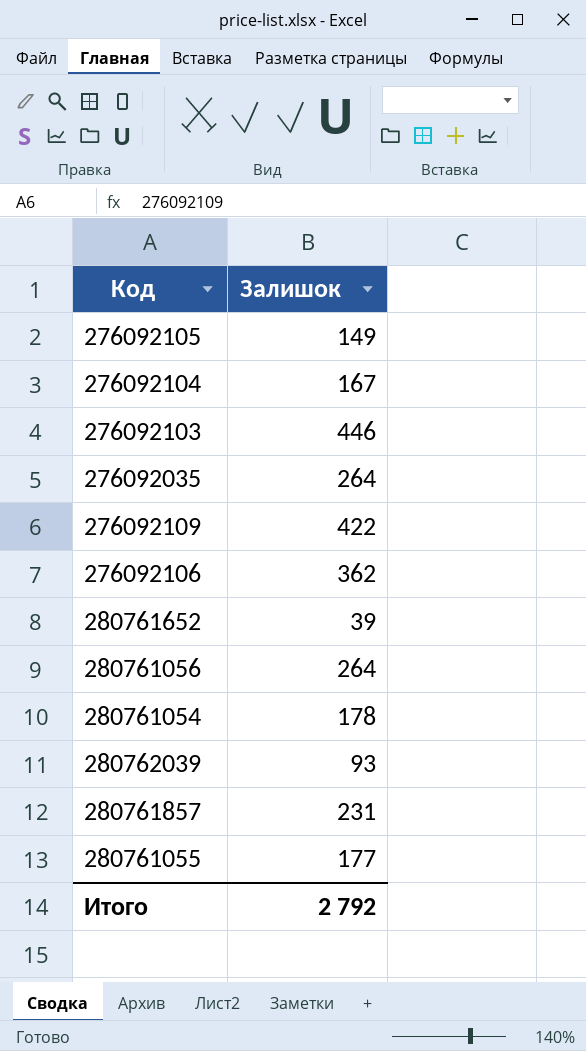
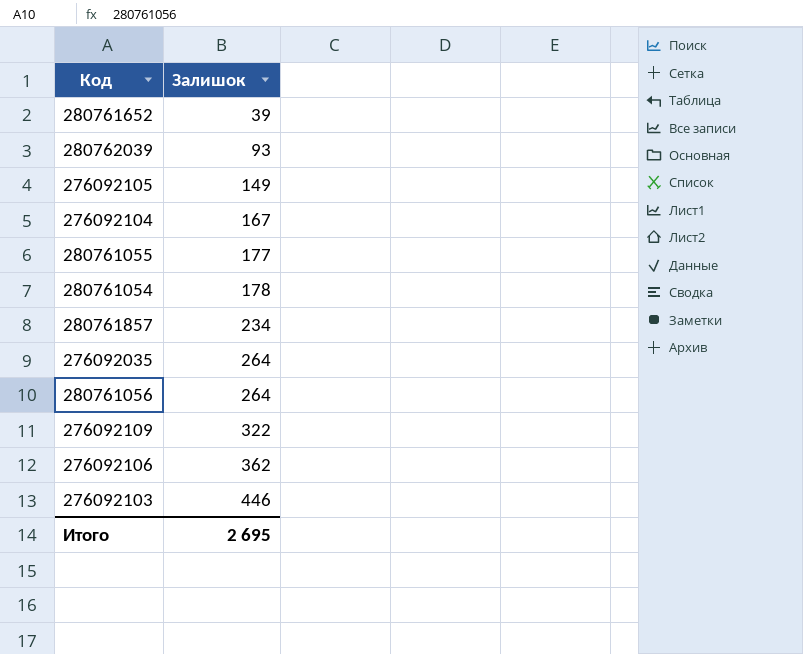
row order: none -> Залишок ascending
280761857 | Залишок: 231 -> 234
276092109 | Залишок: 422 -> 322
Итого | Залишок: 2 792 -> 2 695

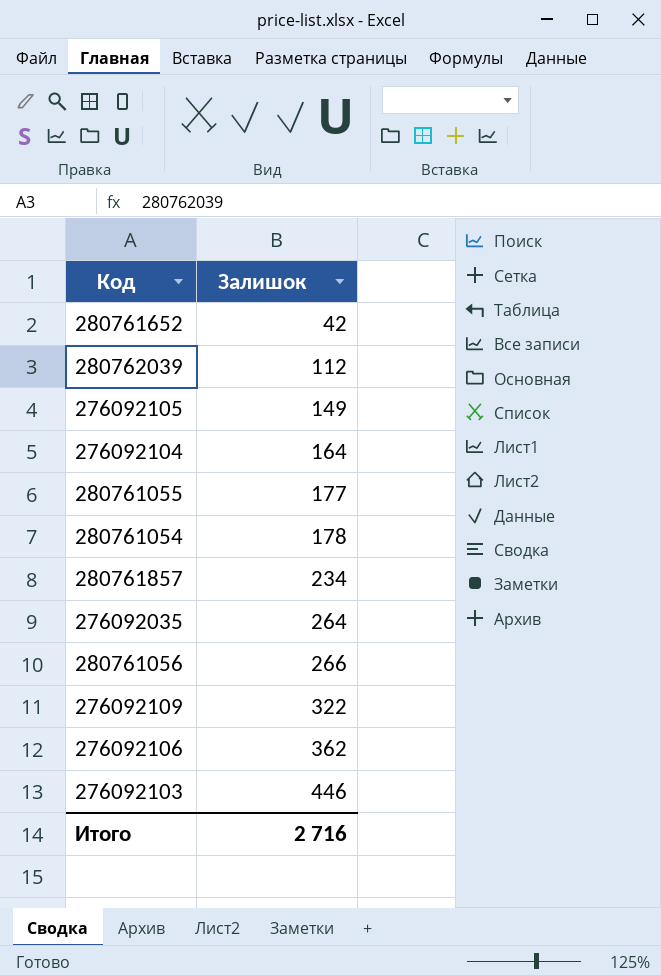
280761652 | Залишок: 39 -> 42
280762039 | Залишок: 93 -> 112
276092104 | Залишок: 167 -> 164
280761056 | Залишок: 264 -> 266
Итого | Залишок: 2 695 -> 2 716

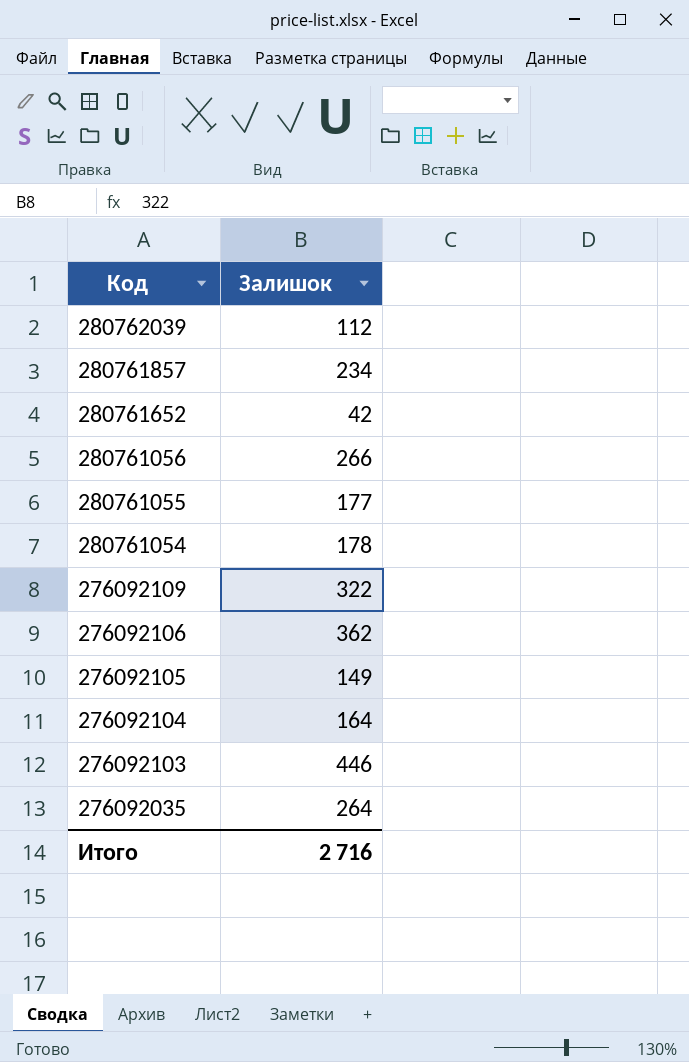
row order: Залишок ascending -> Код descending

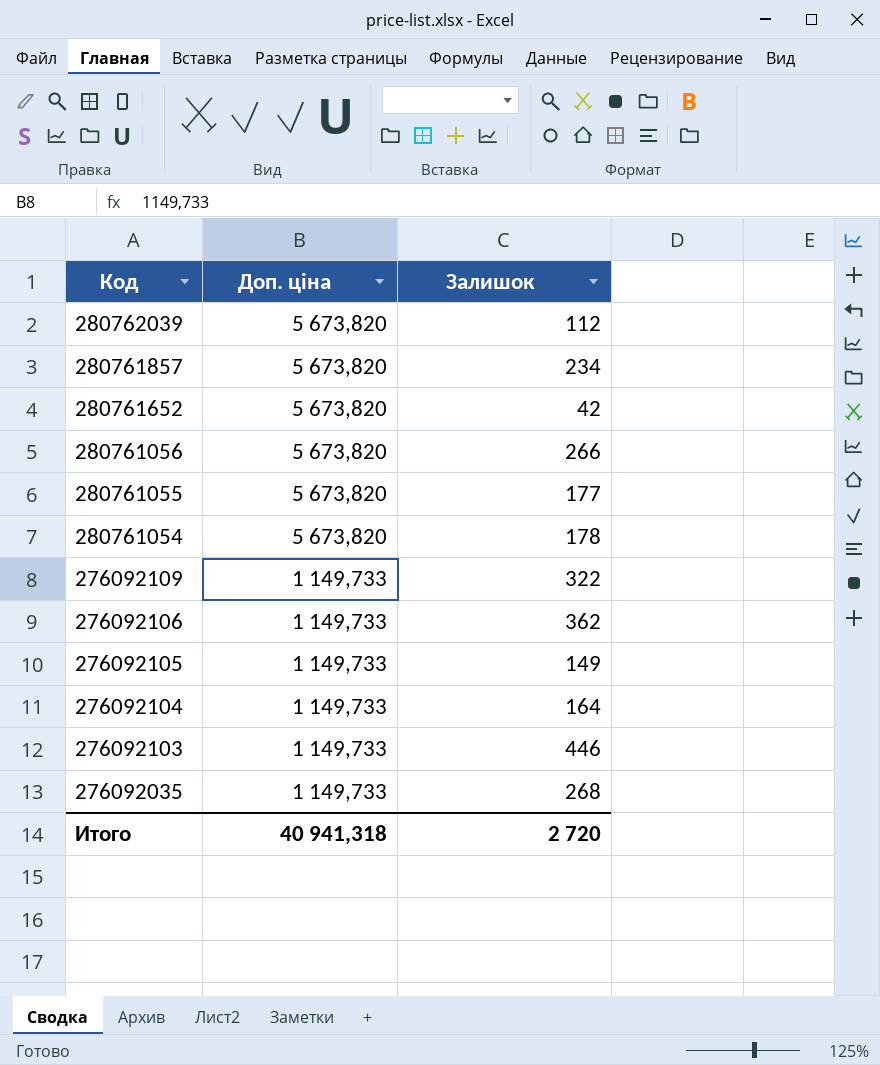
column Доп. ціна | position: none -> 2
276092035 | Залишок: 264 -> 268
Итого | Залишок: 2 716 -> 2 720

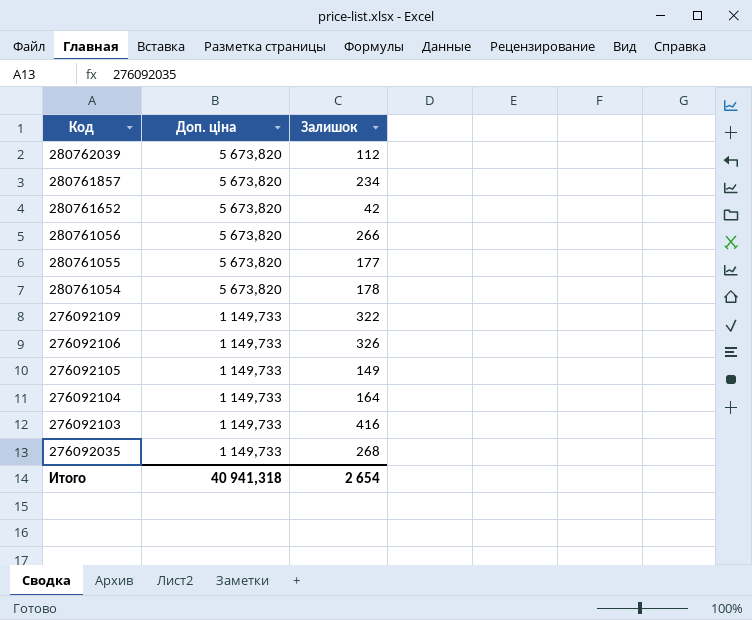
276092106 | Залишок: 362 -> 326
276092103 | Залишок: 446 -> 416
Итого | Залишок: 2 720 -> 2 654

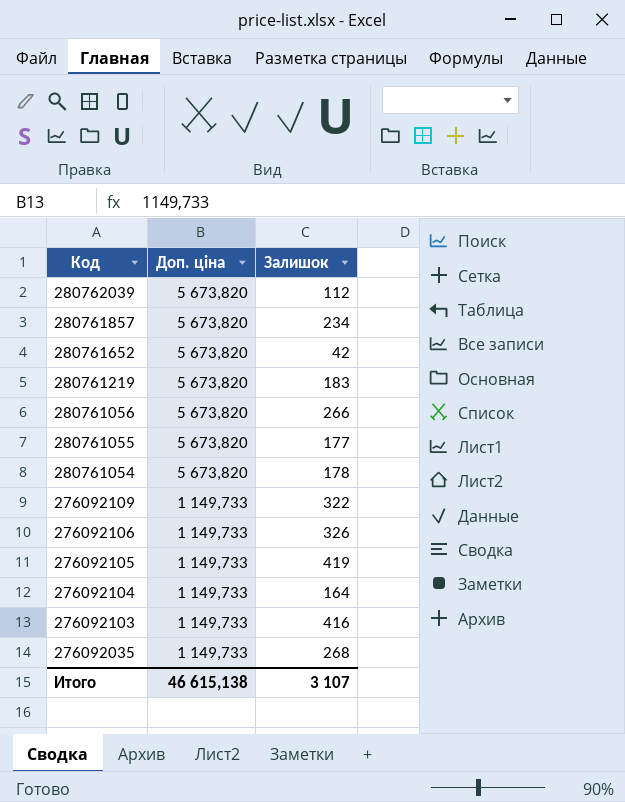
row 280761219: none -> 5 673,820 | 183
276092105 | Залишок: 149 -> 419
Итого | Доп. ціна: 40 941,318 -> 46 615,138
Итого | Залишок: 2 654 -> 3 107

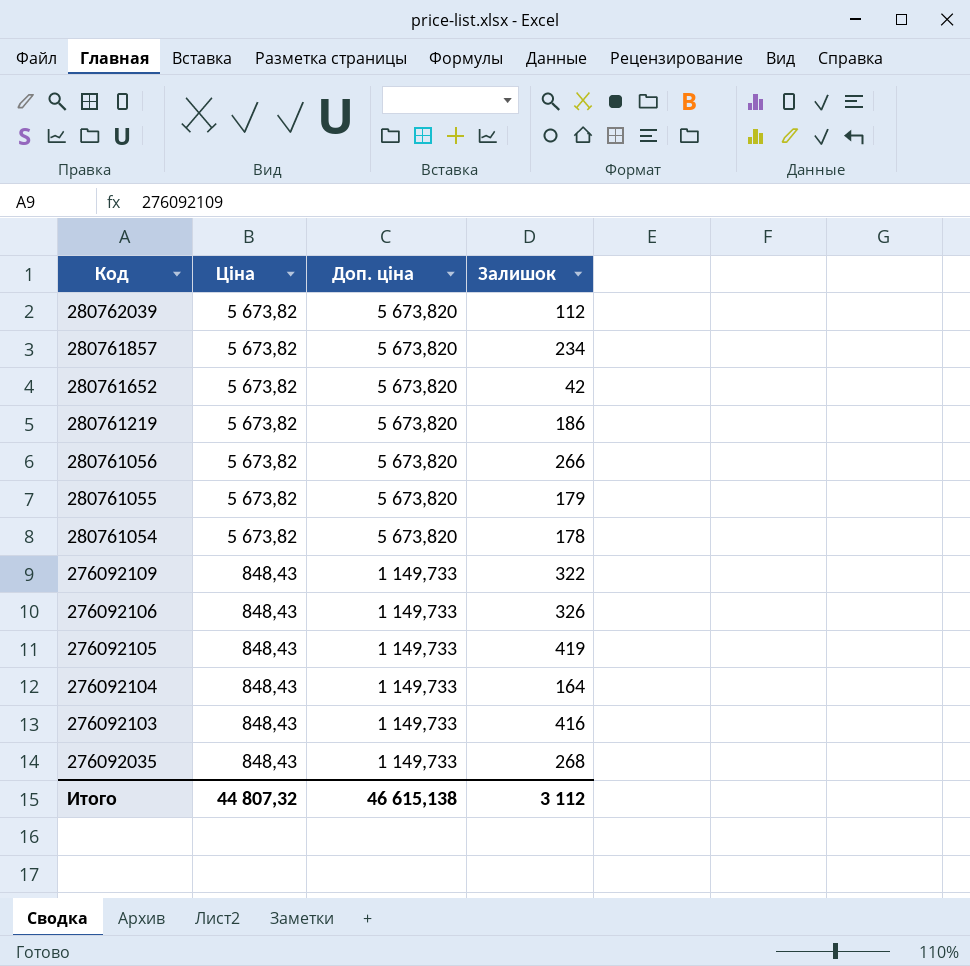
column Ціна | position: none -> 2
280761219 | Залишок: 183 -> 186
280761055 | Залишок: 177 -> 179
Итого | Залишок: 3 107 -> 3 112

